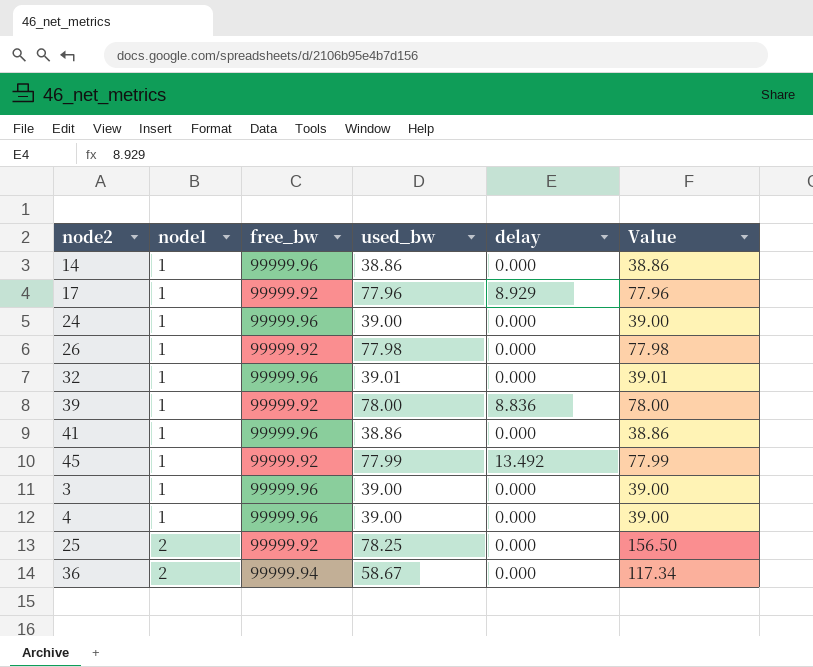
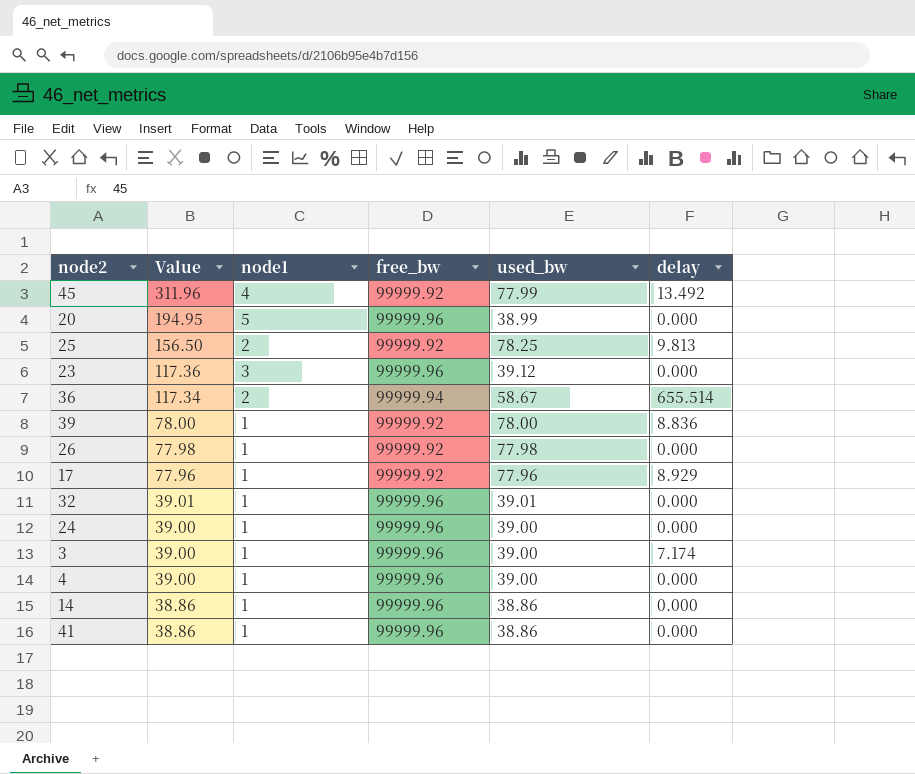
row order: node1 ascending -> Value descending
column Value | position: 6 -> 2
45 | Value: 77.99 -> 311.96
45 | node1: 1 -> 4
row 20: none -> 194.95 | 5 | 99999.96 | 38.99 | 0.000
25 | delay: 0.000 -> 9.813
row 23: none -> 117.36 | 3 | 99999.96 | 39.12 | 0.000
36 | delay: 0.000 -> 655.514
3 | delay: 0.000 -> 7.174

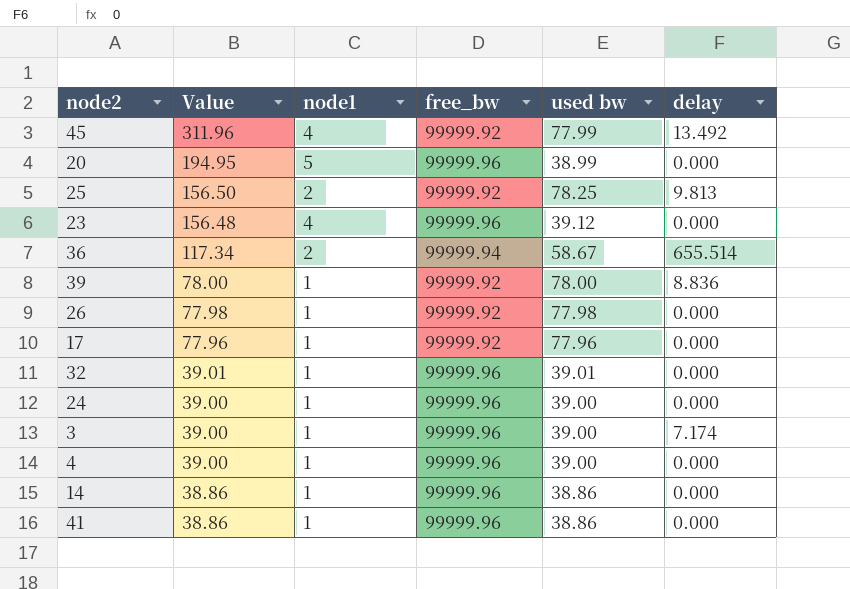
column name: used_bw -> used bw
23 | Value: 117.36 -> 156.48
23 | node1: 3 -> 4
17 | delay: 8.929 -> 0.000

